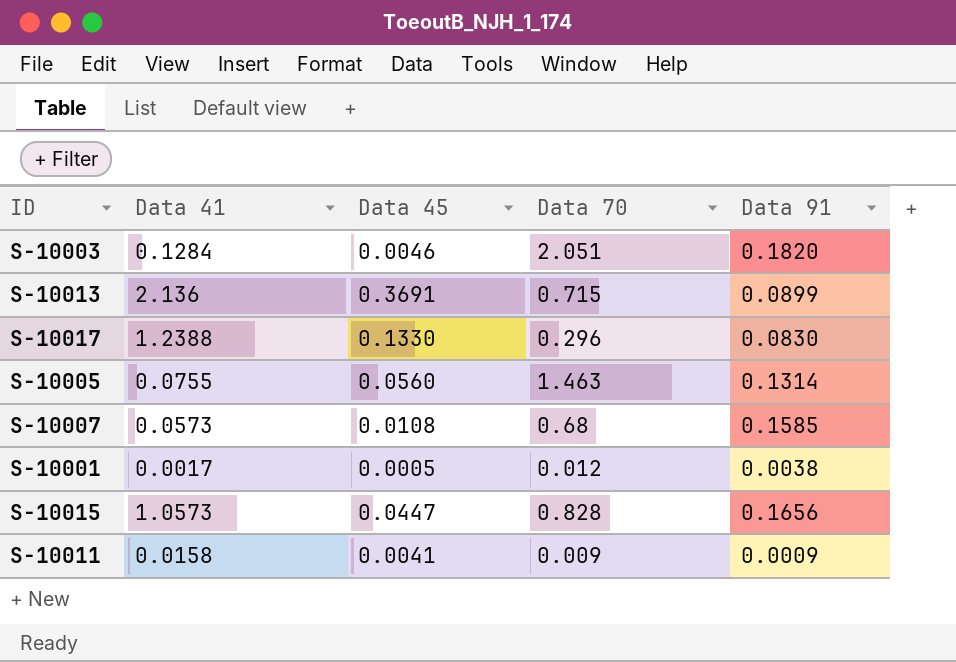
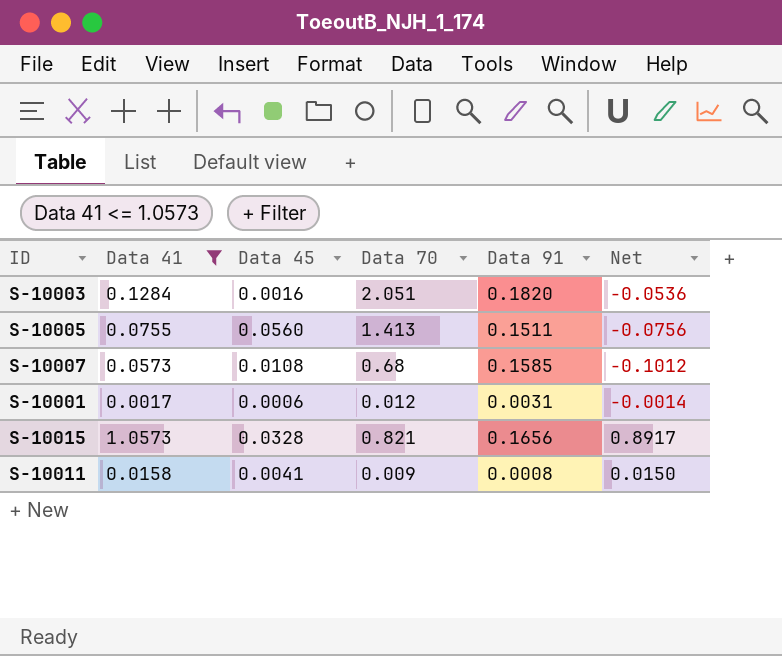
filter: none -> Data 41 <= 1.0573
column Net | formula: none -> [Data 41] - [Data 91]
S-10003 | Data 45: 0.0046 -> 0.0016
S-10005 | Data 70: 1.463 -> 1.413
S-10005 | Data 91: 0.1314 -> 0.1511
S-10001 | Data 45: 0.0005 -> 0.0006
S-10001 | Data 91: 0.0038 -> 0.0031
S-10015 | Data 45: 0.0447 -> 0.0328
S-10015 | Data 70: 0.828 -> 0.821
S-10011 | Data 91: 0.0009 -> 0.0008

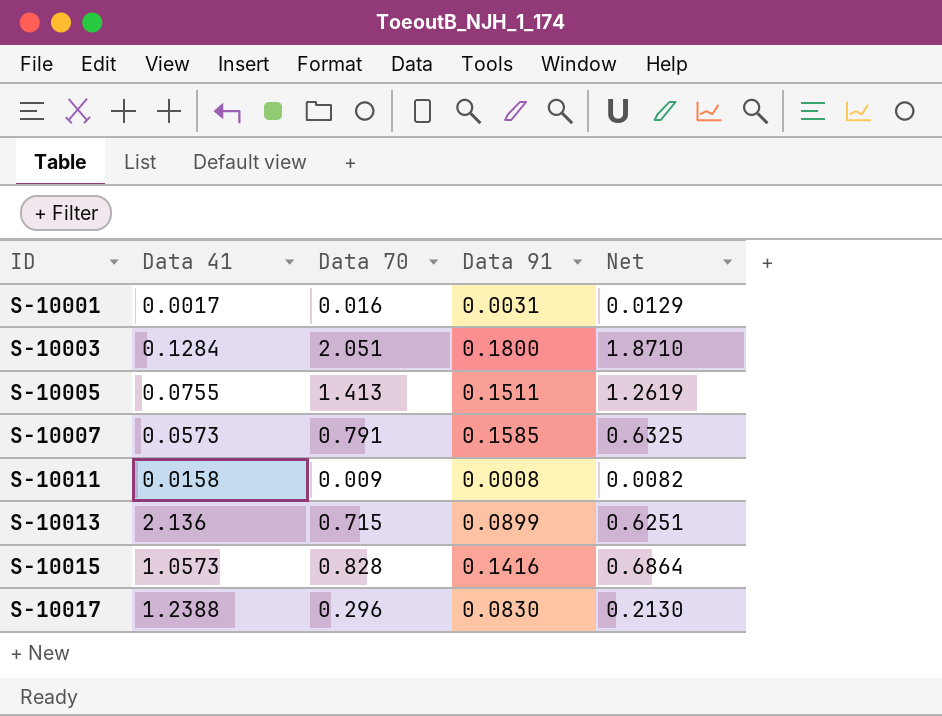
filter: Data 41 <= 1.0573 -> none
row order: none -> ID ascending
column Data 45 | position: 3 -> none
column Net | formula: [Data 41] - [Data 91] -> [Data 70] - [Data 91]
S-10001 | Data 70: 0.012 -> 0.016
S-10003 | Data 91: 0.1820 -> 0.1800
S-10007 | Data 70: 0.68 -> 0.791
S-10015 | Data 70: 0.821 -> 0.828
S-10015 | Data 91: 0.1656 -> 0.1416

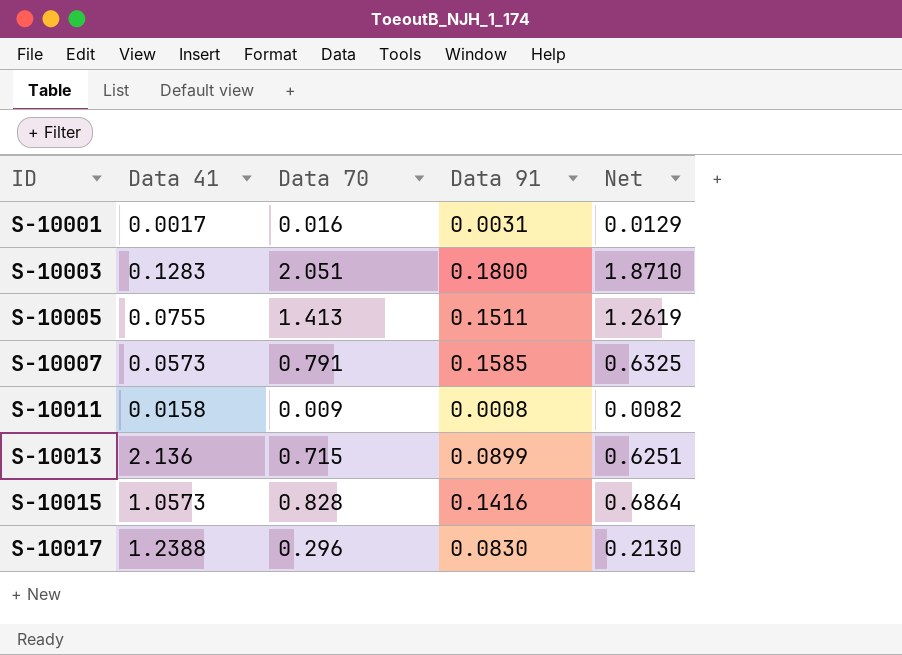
S-10003 | Data 41: 0.1284 -> 0.1283

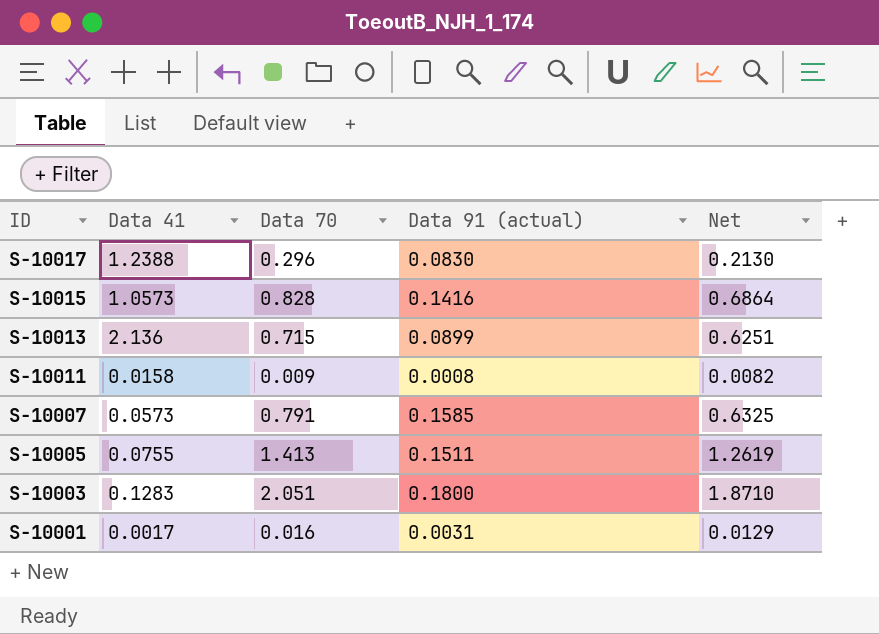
row order: ID ascending -> ID descending
column name: Data 91 -> Data 91 (actual)

